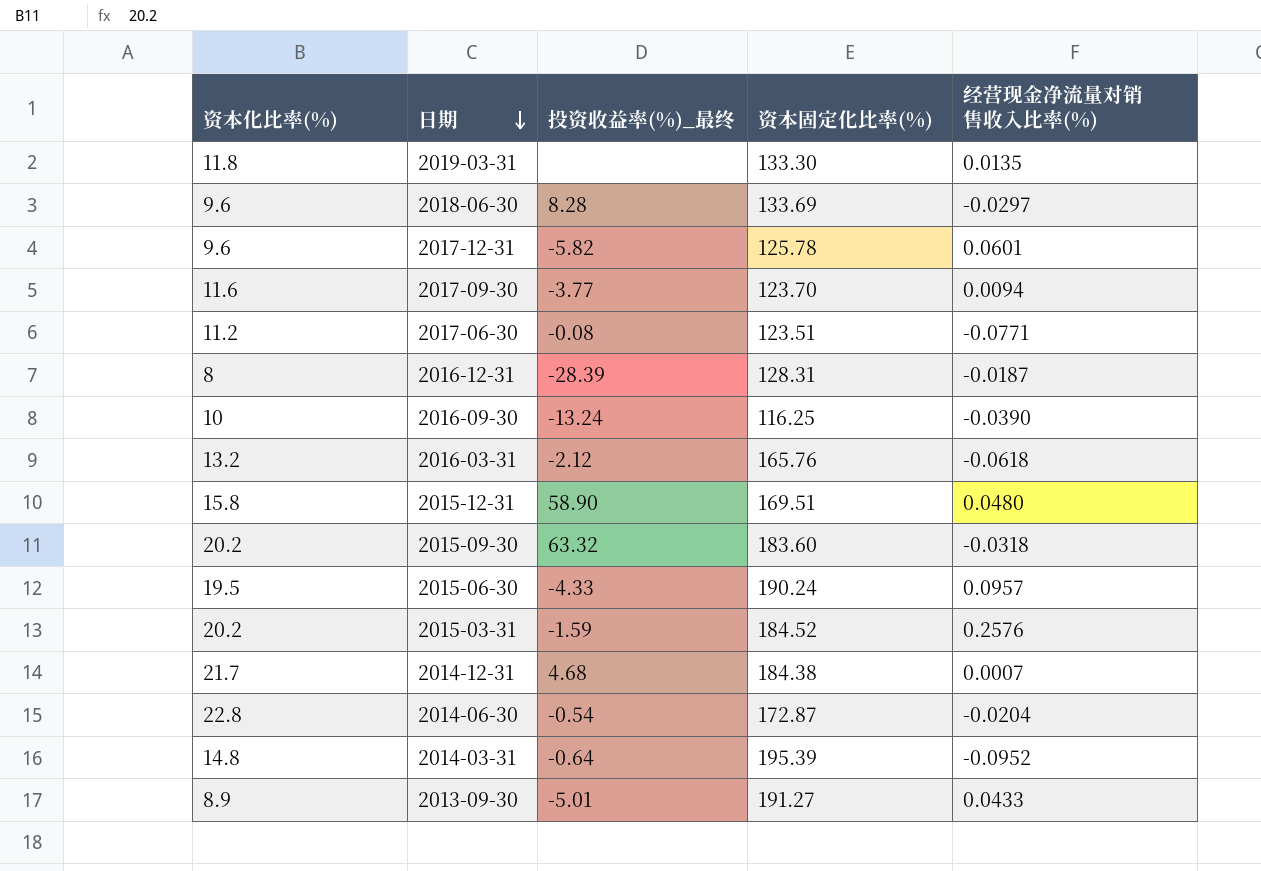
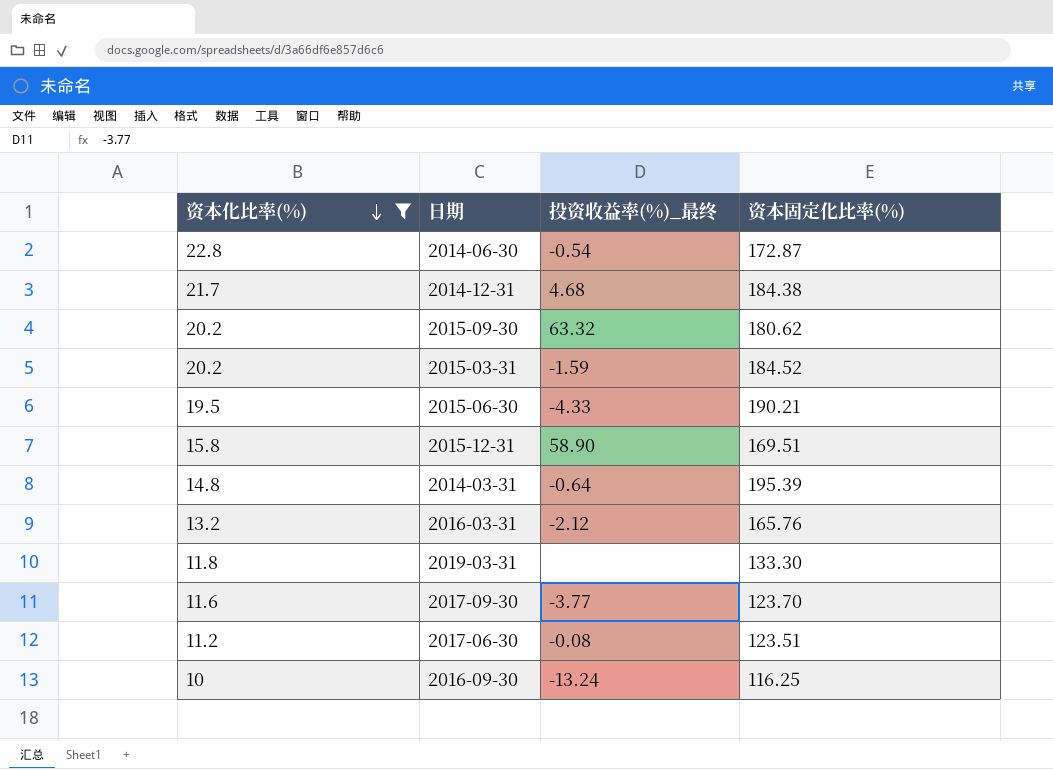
filter: none -> 资本化比率(%) >= 10
row order: 日期 descending -> 资本化比率(%) descending
column 经营现金净流量对销售收入比率(%) | position: 5 -> none
2015-09-30 | 资本固定化比率(%): 183.60 -> 180.62
2015-06-30 | 资本固定化比率(%): 190.24 -> 190.21

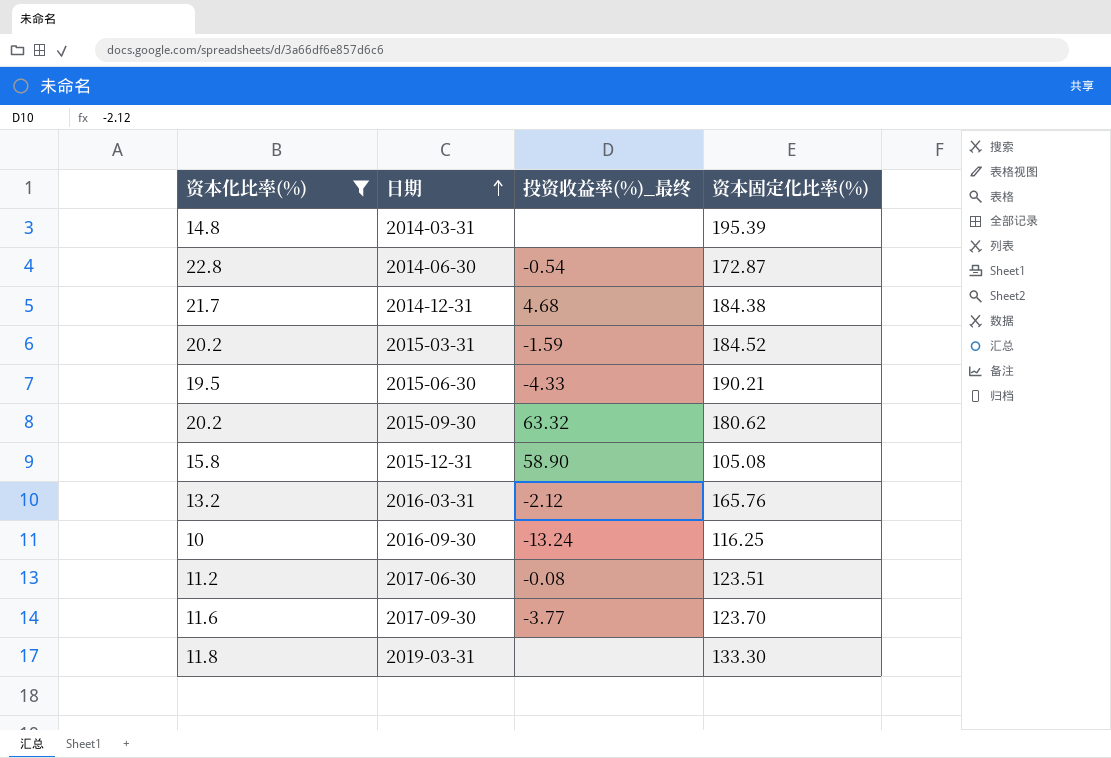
row order: 资本化比率(%) descending -> 日期 ascending
2014-03-31 | 投资收益率(%)_最终: -0.64 -> none
2015-12-31 | 资本固定化比率(%): 169.51 -> 105.08

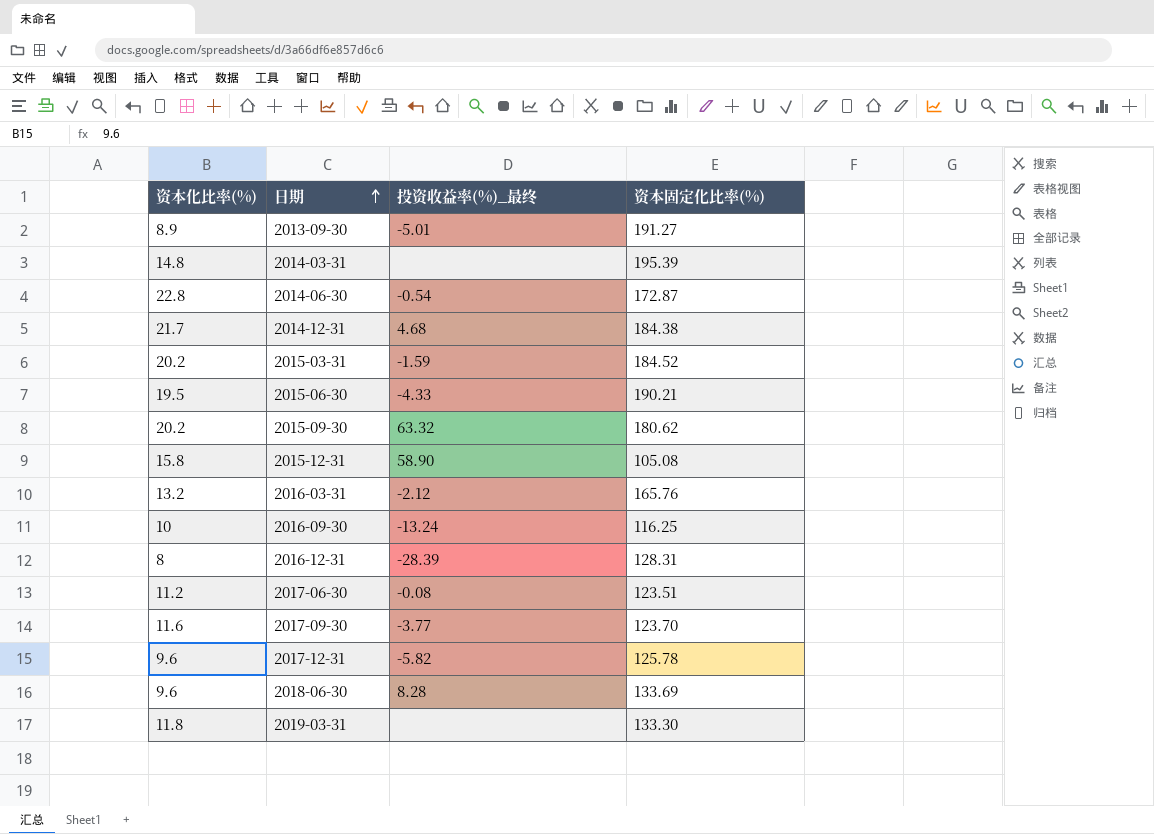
filter: 资本化比率(%) >= 10 -> none

